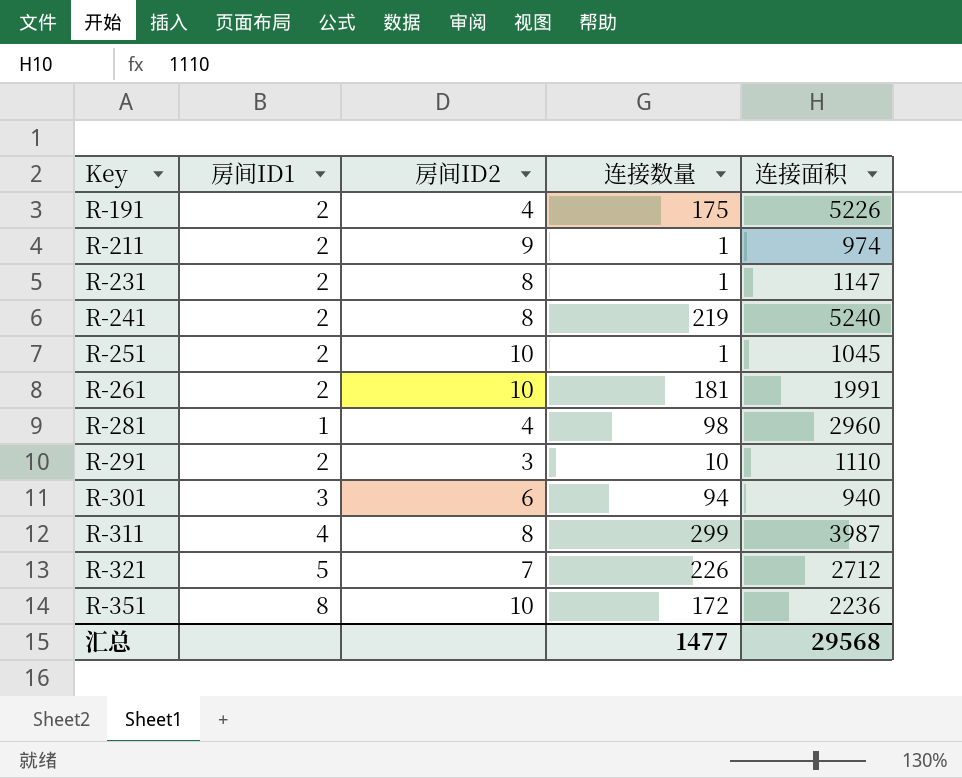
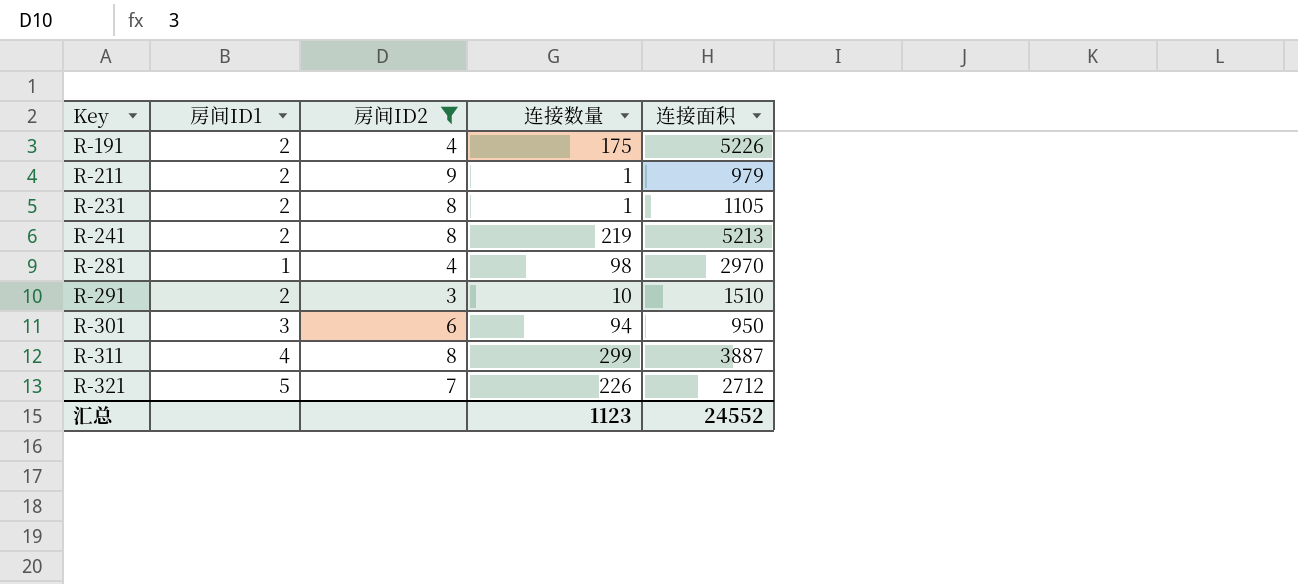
filter: none -> 房间ID2 != 10
R-211 | 连接面积: 974 -> 979
R-231 | 连接面积: 1147 -> 1105
R-241 | 连接面积: 5240 -> 5213
R-281 | 连接面积: 2960 -> 2970
R-291 | 连接面积: 1110 -> 1510
R-301 | 连接面积: 940 -> 950
R-311 | 连接面积: 3987 -> 3887
汇总 | 连接数量: 1477 -> 1123
汇总 | 连接面积: 29568 -> 24552

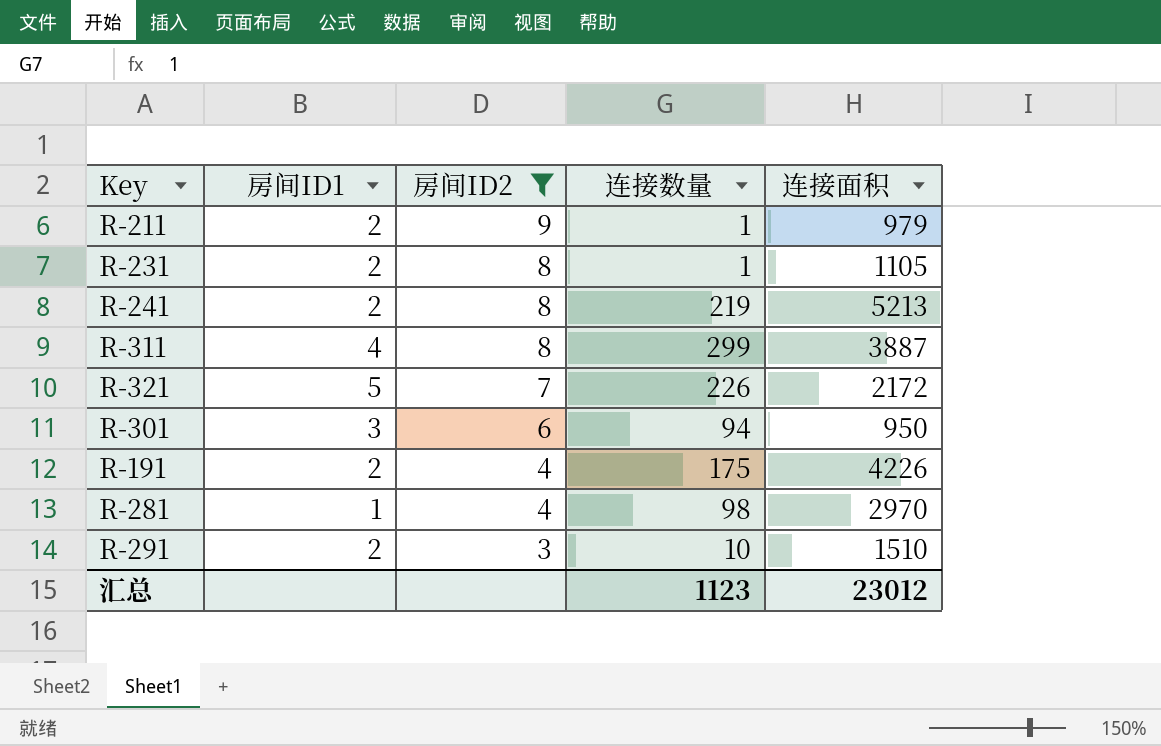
row order: Key ascending -> 房间ID2 descending
R-321 | 连接面积: 2712 -> 2172
R-191 | 连接面积: 5226 -> 4226
汇总 | 连接面积: 24552 -> 23012

